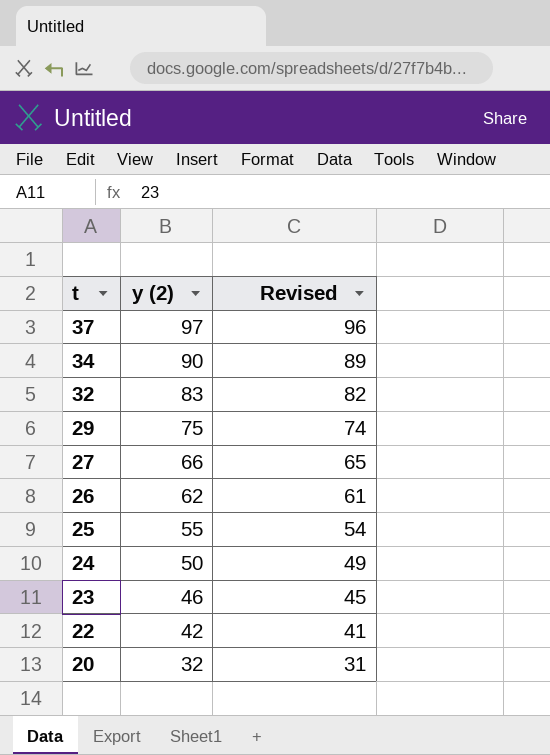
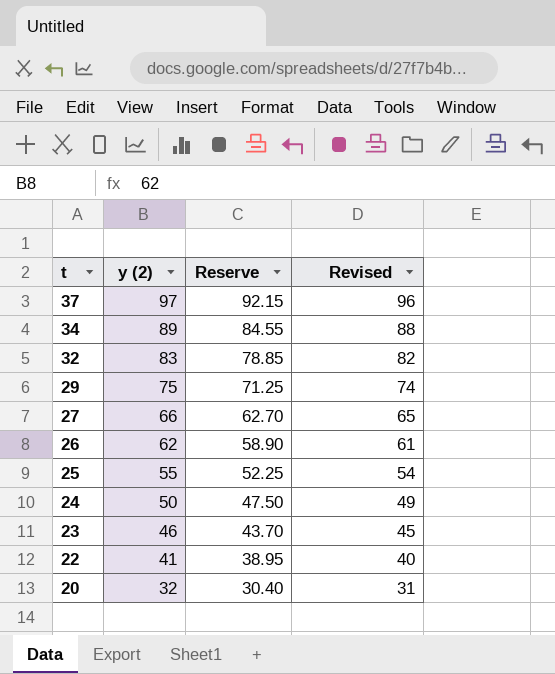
column Reserve | formula: none -> [y (2)] * 0.95
34 | y (2): 90 -> 89
34 | Revised: 89 -> 88
22 | y (2): 42 -> 41
22 | Revised: 41 -> 40

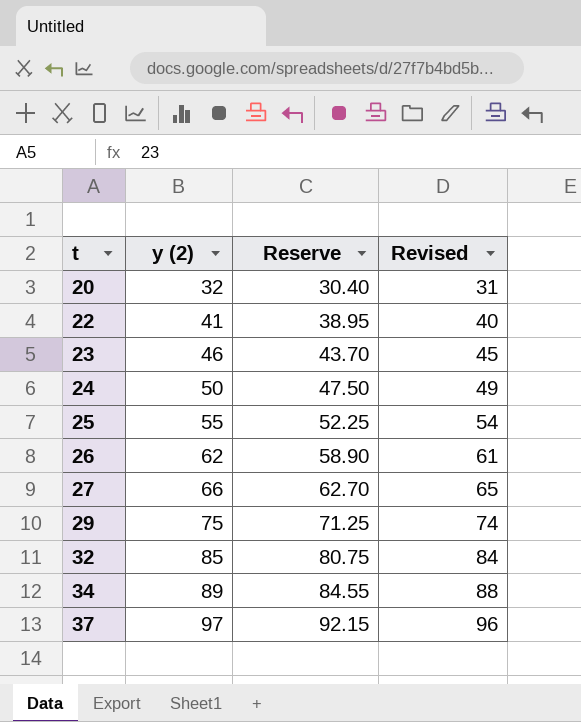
row order: t descending -> t ascending
32 | y (2): 83 -> 85
32 | Reserve: 78.85 -> 80.75
32 | Revised: 82 -> 84

